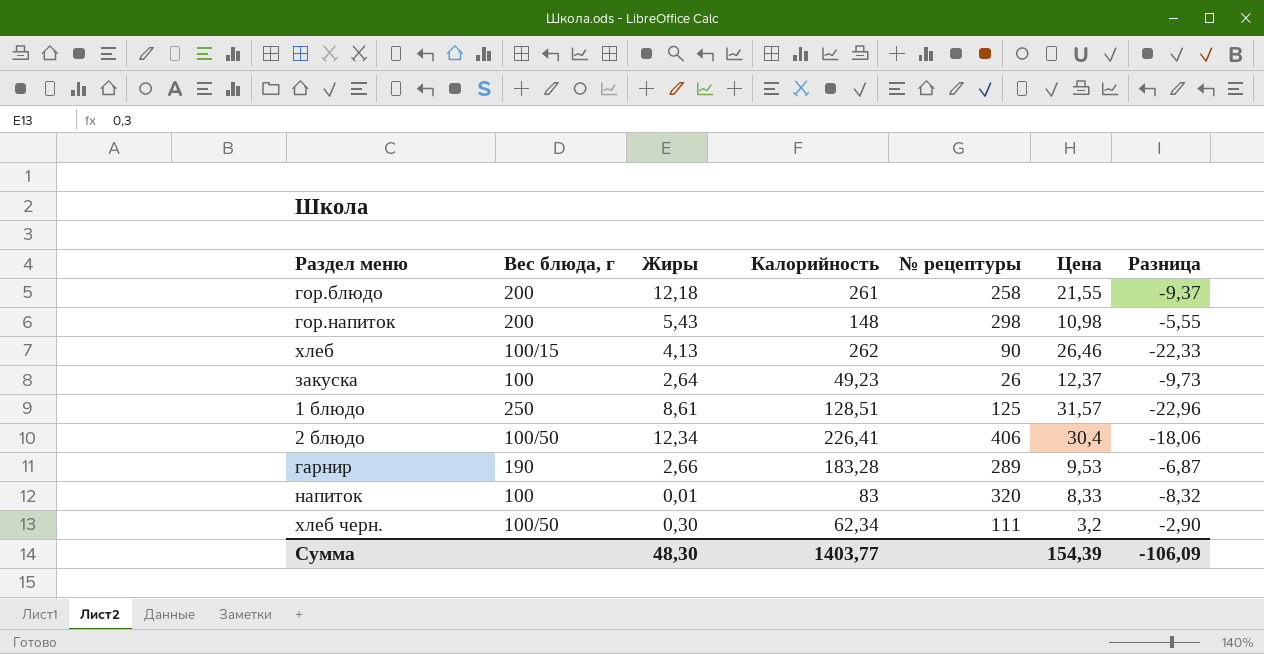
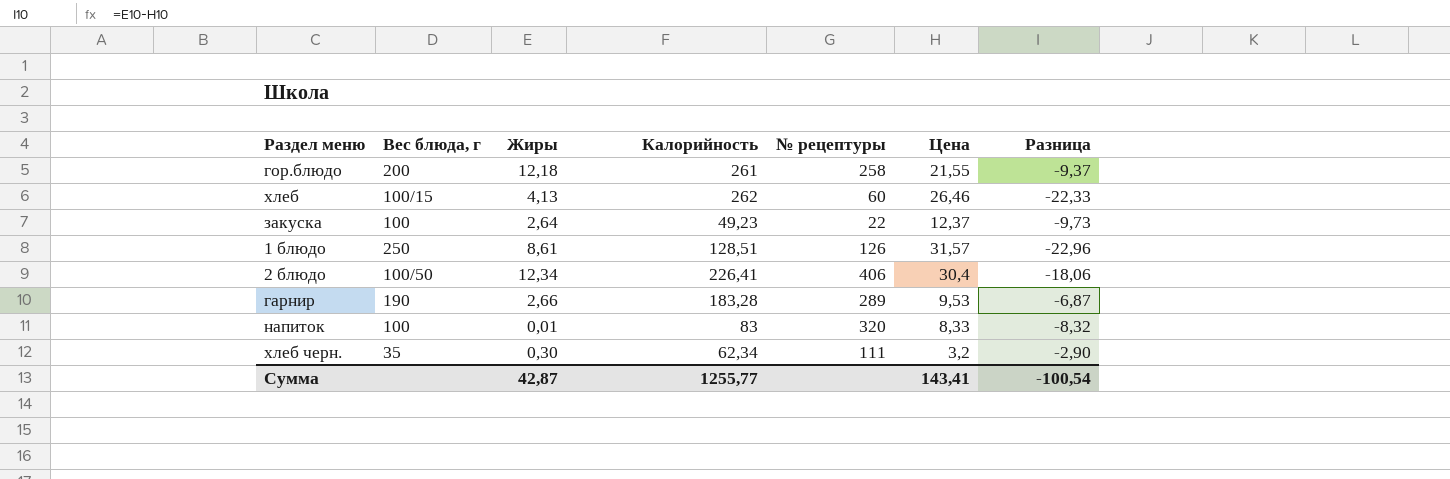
row гор.напиток: 200 | 5,43 | 148 | 298 | 10,98 | -5,55 -> none
хлеб | № рецептуры: 90 -> 60
закуска | № рецептуры: 26 -> 22
1 блюдо | № рецептуры: 125 -> 126
хлеб черн. | Вес блюда, г: 100/50 -> 35
Сумма | Жиры: 48,30 -> 42,87
Сумма | Калорийность: 1403,77 -> 1255,77
Сумма | Цена: 154,39 -> 143,41
Сумма | Разница: -106,09 -> -100,54

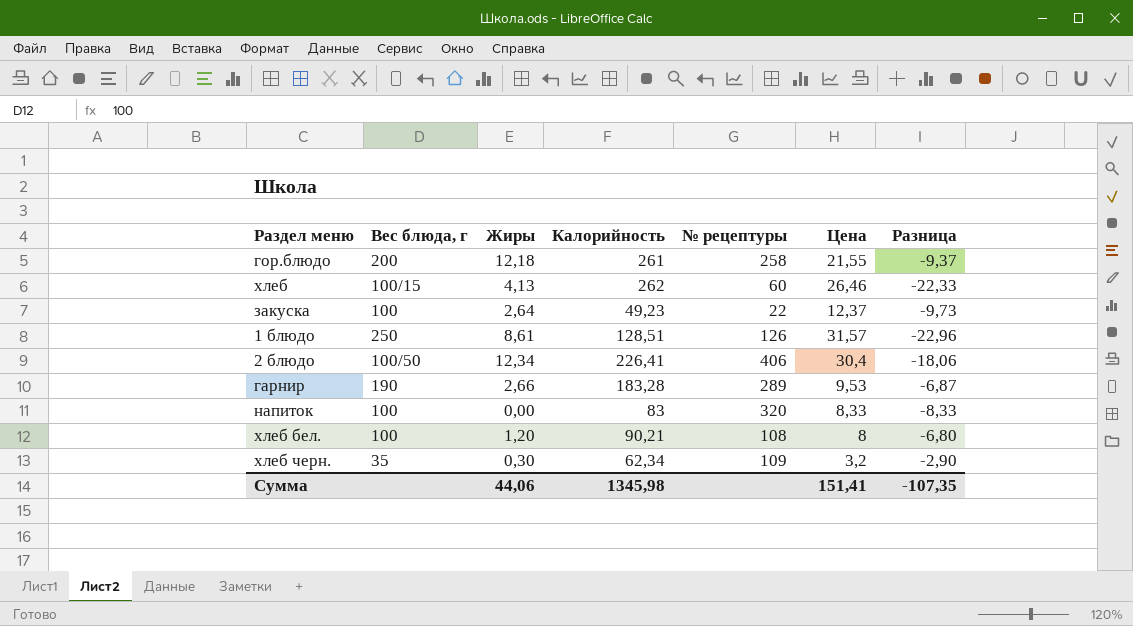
напиток | Жиры: 0,01 -> 0,00
напиток | Разница: -8,32 -> -8,33
row хлеб бел.: none -> 100 | 1,20 | 90,21 | 108 | 8 | -6,80
хлеб черн. | № рецептуры: 111 -> 109
Сумма | Жиры: 42,87 -> 44,06
Сумма | Калорийность: 1255,77 -> 1345,98
Сумма | Цена: 143,41 -> 151,41
Сумма | Разница: -100,54 -> -107,35

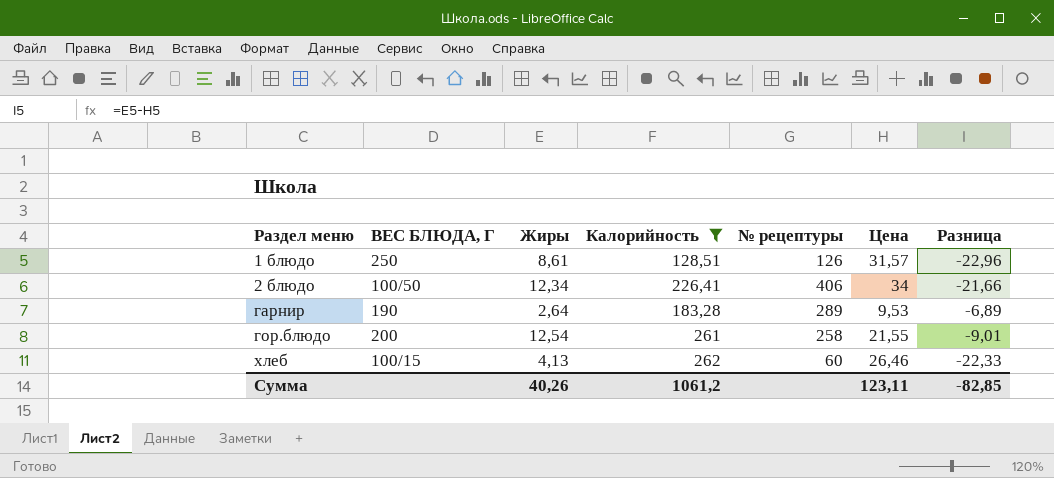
filter: none -> Калорийность >= 128,51
row order: none -> Раздел меню ascending
column name: Вес блюда, г -> ВЕС БЛЮДА, Г
2 блюдо | Цена: 30,4 -> 34
2 блюдо | Разница: -18,06 -> -21,66
гарнир | Жиры: 2,66 -> 2,64
гарнир | Разница: -6,87 -> -6,89
гор.блюдо | Жиры: 12,18 -> 12,54
гор.блюдо | Разница: -9,37 -> -9,01
Сумма | Жиры: 44,06 -> 40,26
Сумма | Калорийность: 1345,98 -> 1061,2
Сумма | Цена: 151,41 -> 123,11
Сумма | Разница: -107,35 -> -82,85

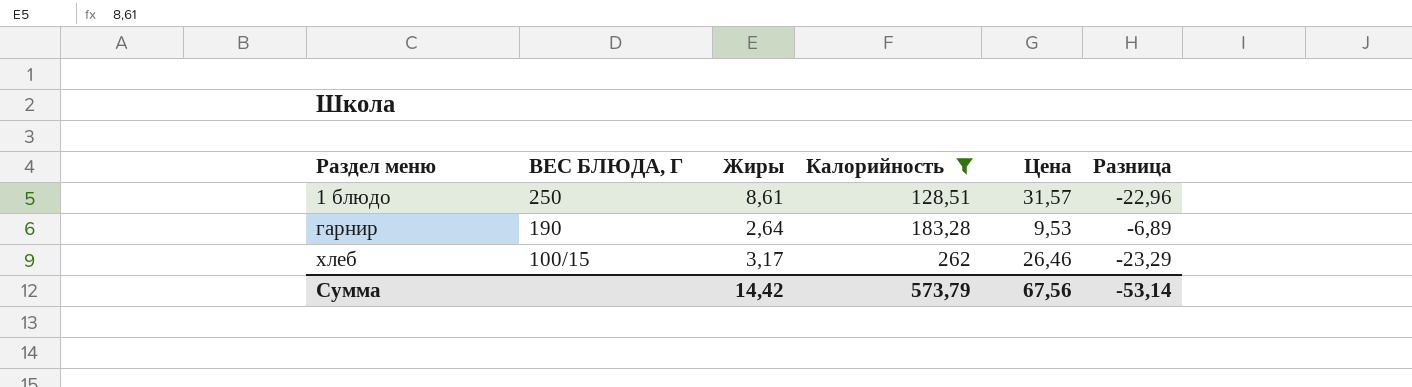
column № рецептуры | position: 5 -> none
row 2 блюдо: 100/50 | 12,34 | 226,41 | 406 | 34 | -21,66 -> none
row гор.блюдо: 200 | 12,54 | 261 | 258 | 21,55 | -9,01 -> none
хлеб | Жиры: 4,13 -> 3,17
хлеб | Разница: -22,33 -> -23,29
Сумма | Жиры: 40,26 -> 14,42
Сумма | Калорийность: 1061,2 -> 573,79
Сумма | Цена: 123,11 -> 67,56
Сумма | Разница: -82,85 -> -53,14

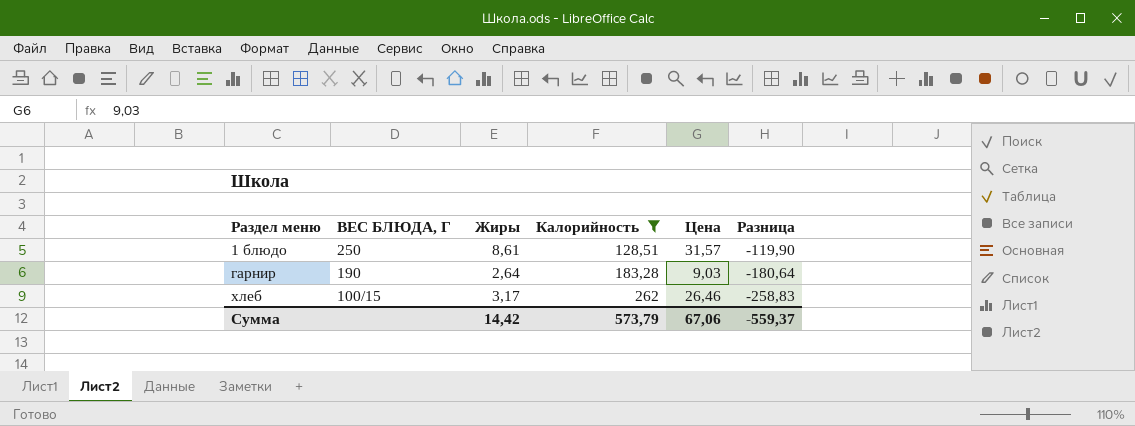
column Разница | formula: [Жиры] - [Цена] -> [Жиры] - [Калорийность]
гарнир | Цена: 9,53 -> 9,03
Сумма | Цена: 67,56 -> 67,06
Сумма | Разница: -53,14 -> -559,37

